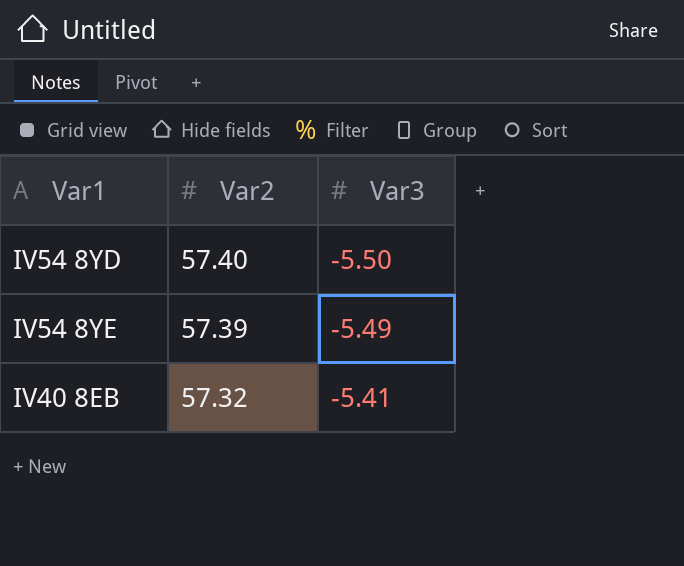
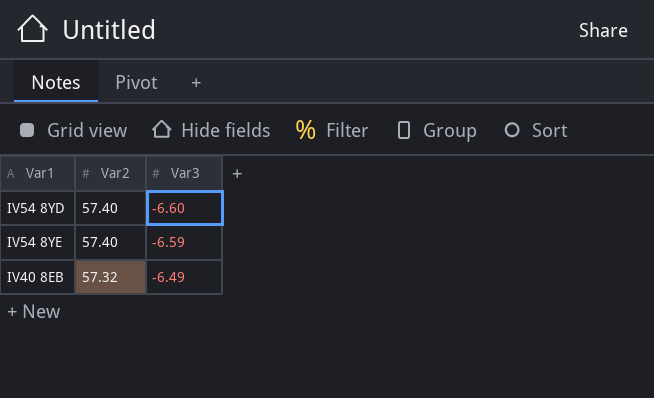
IV54 8YD | Var3: -5.50 -> -6.60
IV54 8YE | Var2: 57.39 -> 57.40
IV54 8YE | Var3: -5.49 -> -6.59
IV40 8EB | Var3: -5.41 -> -6.49

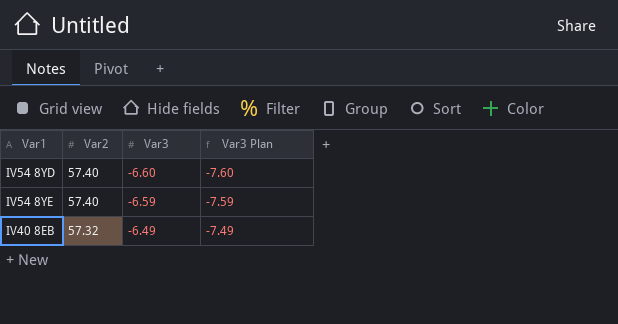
column Var3 Plan | formula: none -> [Var3] - 1

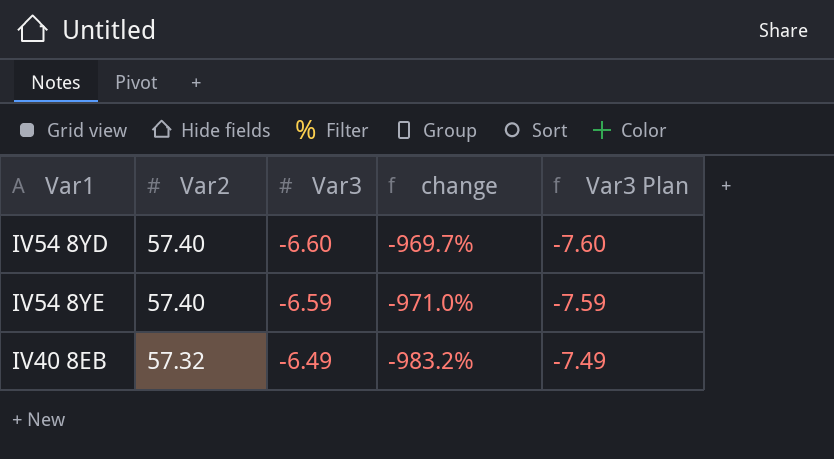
column change | formula: none -> ([Var2] - [Var3]) / [Var3]

